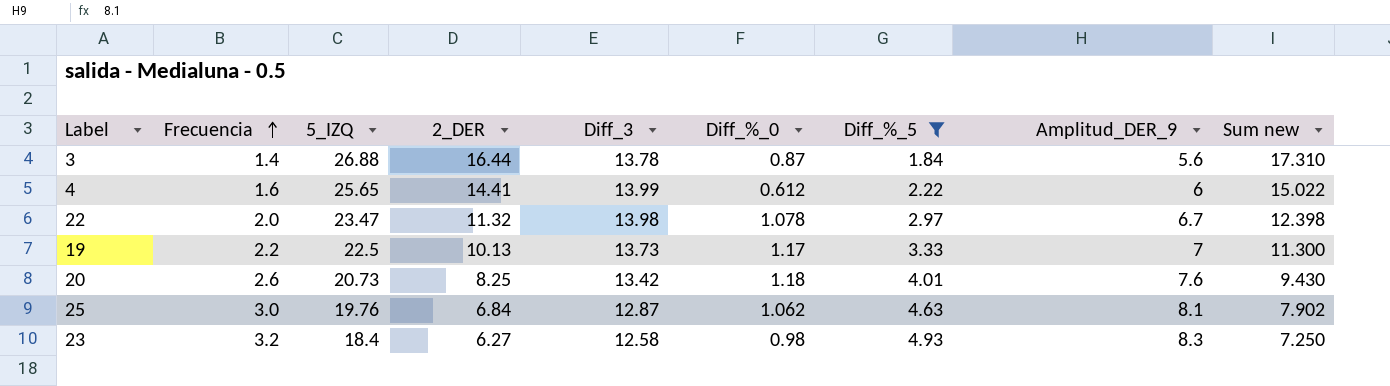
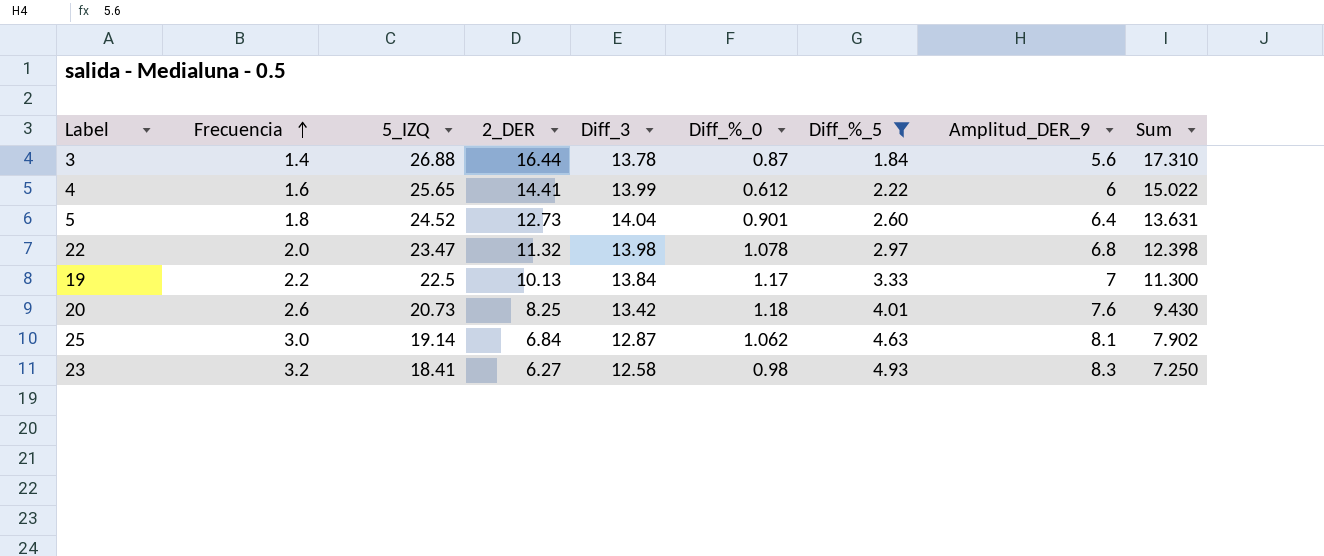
column name: Sum new -> Sum
row 5: none -> 1.8 | 24.52 | 12.73 | 14.04 | 0.901 | 2.60 | 6.4 | 13.631
22 | Amplitud_DER_9: 6.7 -> 6.8
19 | Diff_3: 13.73 -> 13.84
25 | 5_IZQ: 19.76 -> 19.14
23 | 5_IZQ: 18.4 -> 18.41

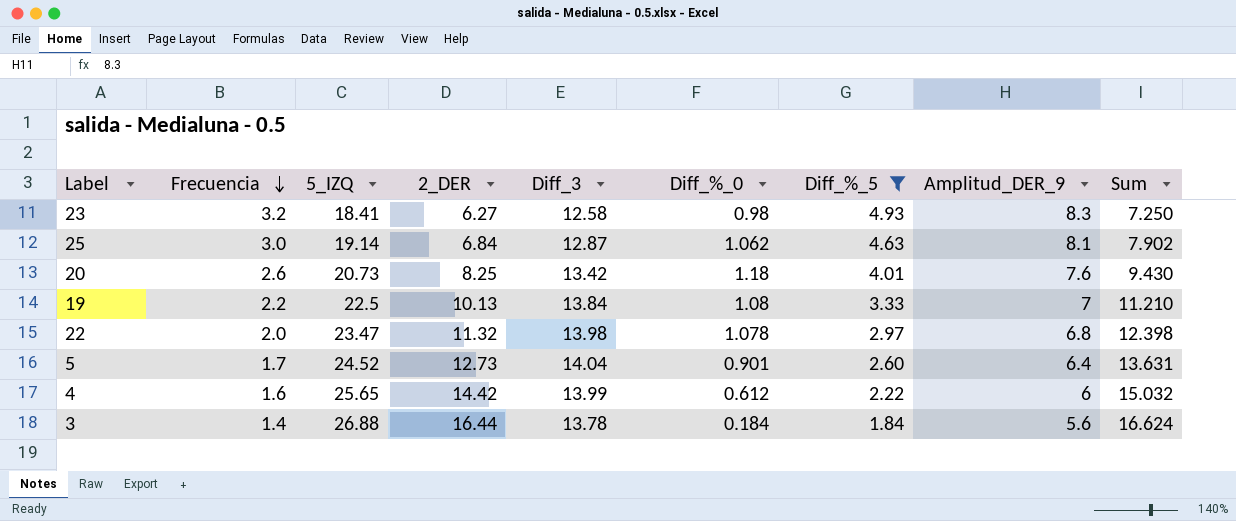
row order: Frecuencia ascending -> Frecuencia descending
19 | Diff_%_0: 1.17 -> 1.08
19 | Sum: 11.300 -> 11.210
5 | Frecuencia: 1.8 -> 1.7
4 | 2_DER: 14.41 -> 14.42
4 | Sum: 15.022 -> 15.032
3 | Diff_%_0: 0.87 -> 0.184
3 | Sum: 17.310 -> 16.624

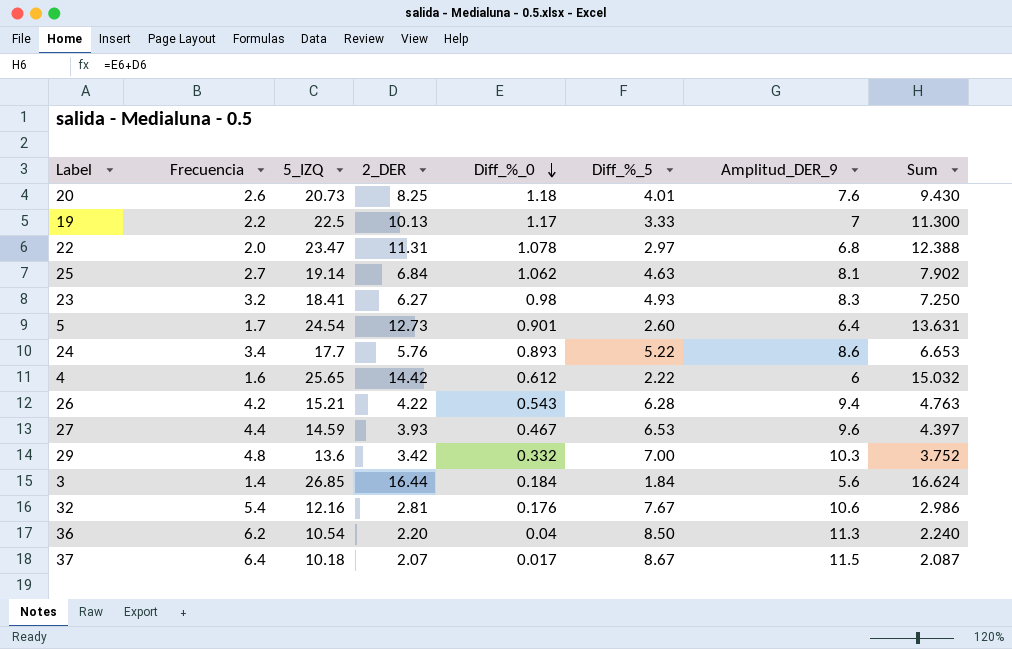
filter: Diff_%_5 <= 4.93 -> none
row order: Frecuencia descending -> Diff_%_0 descending
column Diff_3 | position: 5 -> none
19 | Diff_%_0: 1.08 -> 1.17
19 | Sum: 11.210 -> 11.300
22 | 2_DER: 11.32 -> 11.31
22 | Sum: 12.398 -> 12.388
25 | Frecuencia: 3.0 -> 2.7
5 | 5_IZQ: 24.52 -> 24.54
3 | 5_IZQ: 26.88 -> 26.85

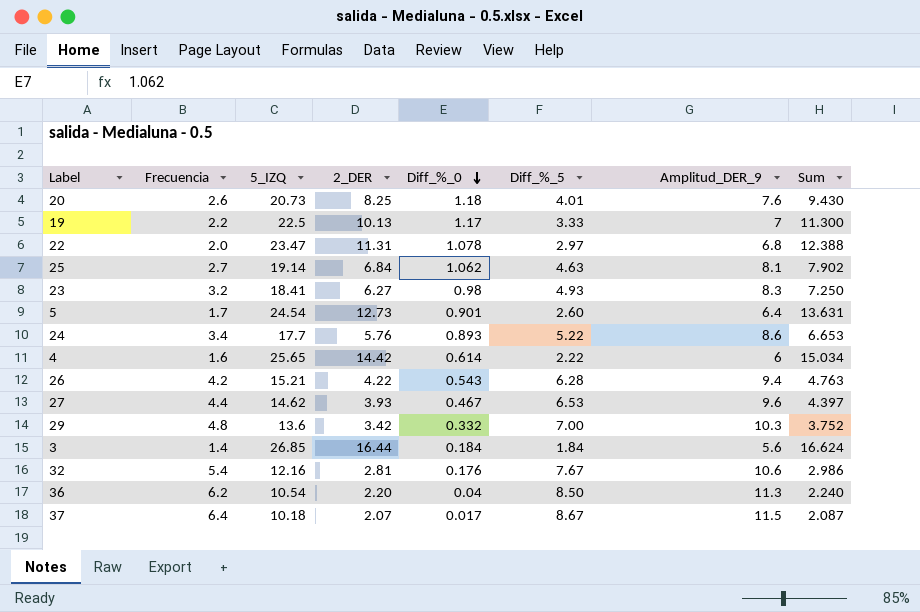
4 | Diff_%_0: 0.612 -> 0.614
4 | Sum: 15.032 -> 15.034
27 | 5_IZQ: 14.59 -> 14.62

